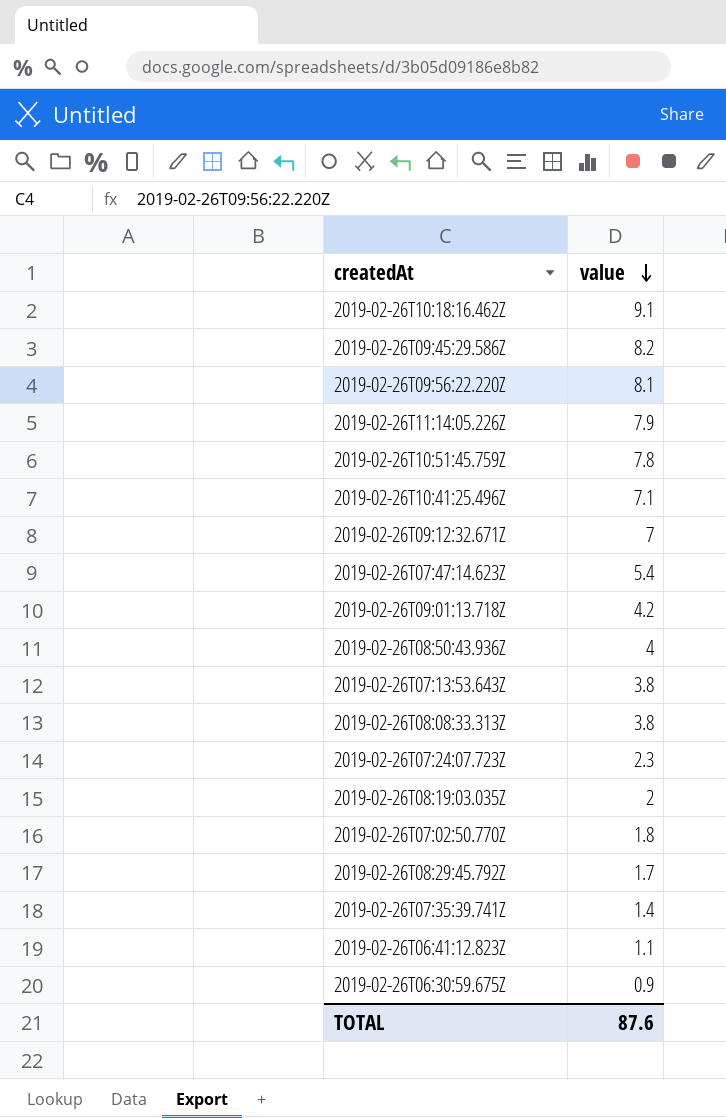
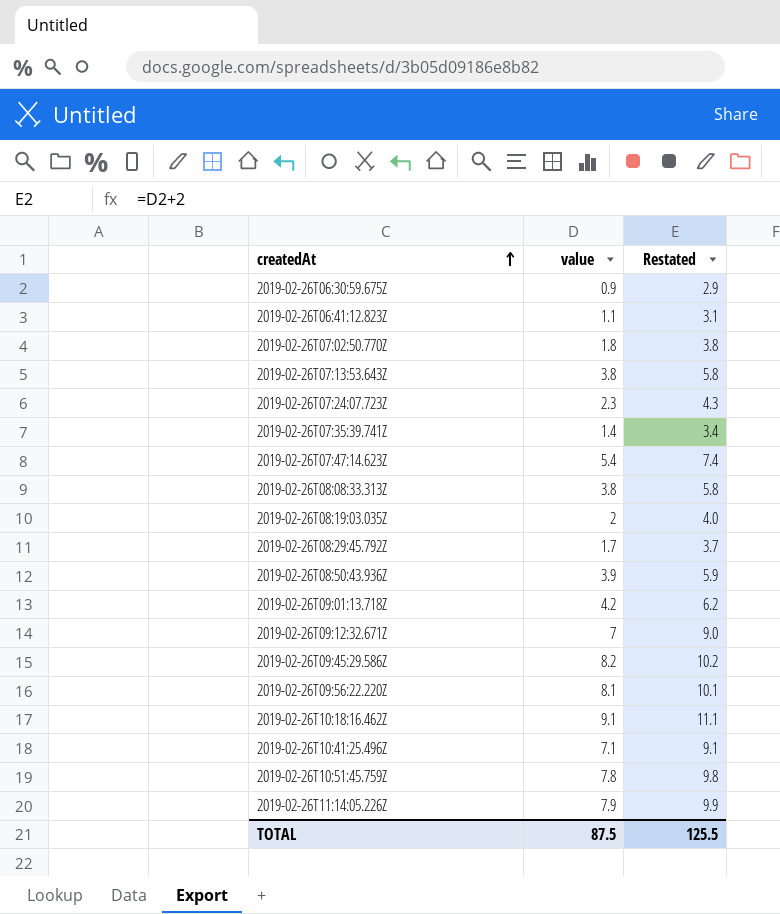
row order: value descending -> createdAt ascending
column Restated | formula: none -> [value] + 2
2019-02-26T08:50:43.936Z | value: 4 -> 3.9
TOTAL | value: 87.6 -> 87.5

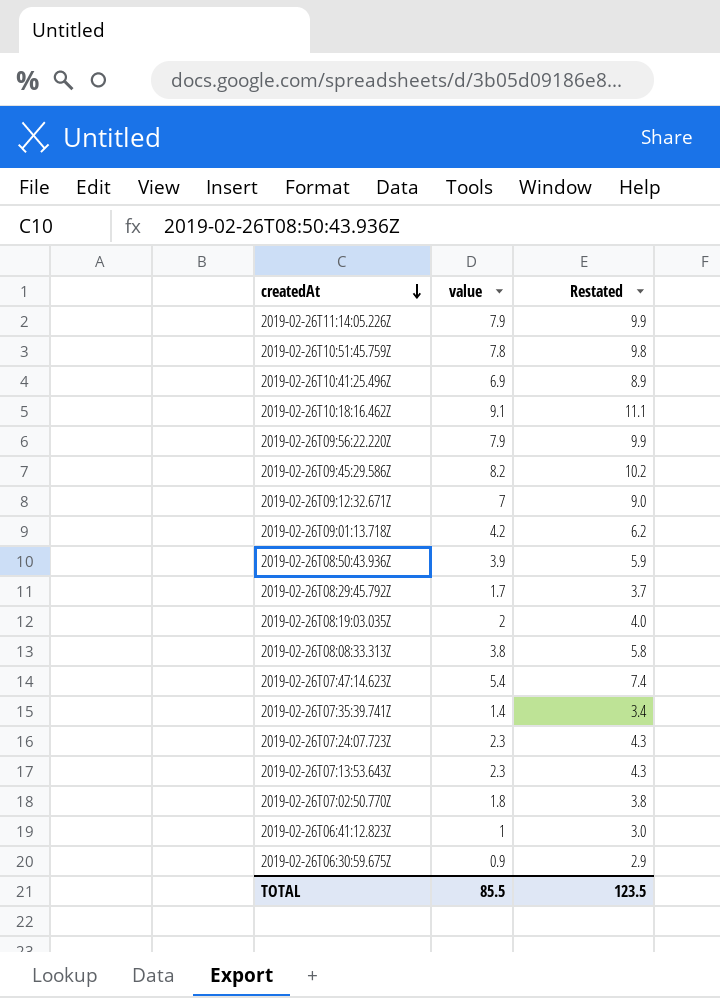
row order: createdAt ascending -> createdAt descending
2019-02-26T10:41:25.496Z | value: 7.1 -> 6.9
2019-02-26T10:41:25.496Z | Restated: 9.1 -> 8.9
2019-02-26T09:56:22.220Z | value: 8.1 -> 7.9
2019-02-26T09:56:22.220Z | Restated: 10.1 -> 9.9
2019-02-26T07:13:53.643Z | value: 3.8 -> 2.3
2019-02-26T07:13:53.643Z | Restated: 5.8 -> 4.3
2019-02-26T06:41:12.823Z | value: 1.1 -> 1
2019-02-26T06:41:12.823Z | Restated: 3.1 -> 3.0
TOTAL | value: 87.5 -> 85.5
TOTAL | Restated: 125.5 -> 123.5

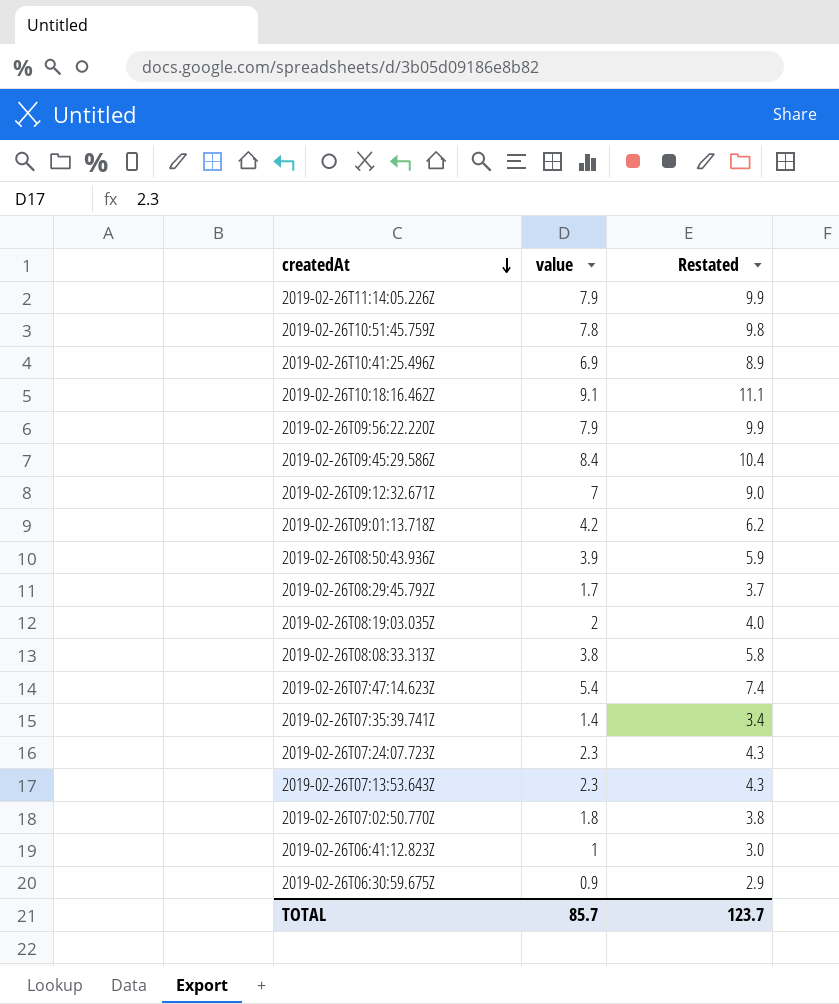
2019-02-26T09:45:29.586Z | value: 8.2 -> 8.4
2019-02-26T09:45:29.586Z | Restated: 10.2 -> 10.4
TOTAL | value: 85.5 -> 85.7
TOTAL | Restated: 123.5 -> 123.7

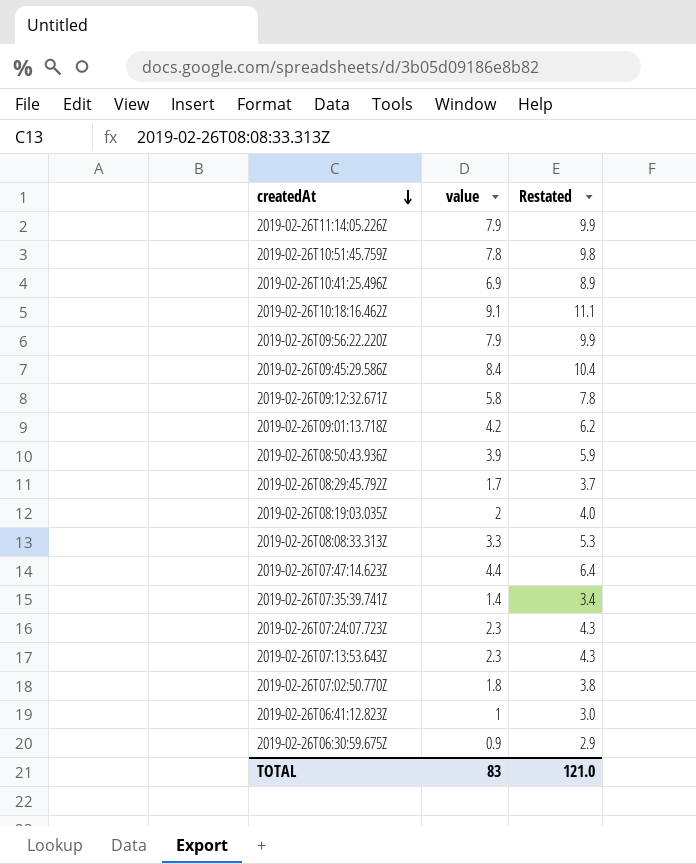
2019-02-26T09:12:32.671Z | value: 7 -> 5.8
2019-02-26T09:12:32.671Z | Restated: 9.0 -> 7.8
2019-02-26T08:08:33.313Z | value: 3.8 -> 3.3
2019-02-26T08:08:33.313Z | Restated: 5.8 -> 5.3
2019-02-26T07:47:14.623Z | value: 5.4 -> 4.4
2019-02-26T07:47:14.623Z | Restated: 7.4 -> 6.4
TOTAL | value: 85.7 -> 83
TOTAL | Restated: 123.7 -> 121.0

